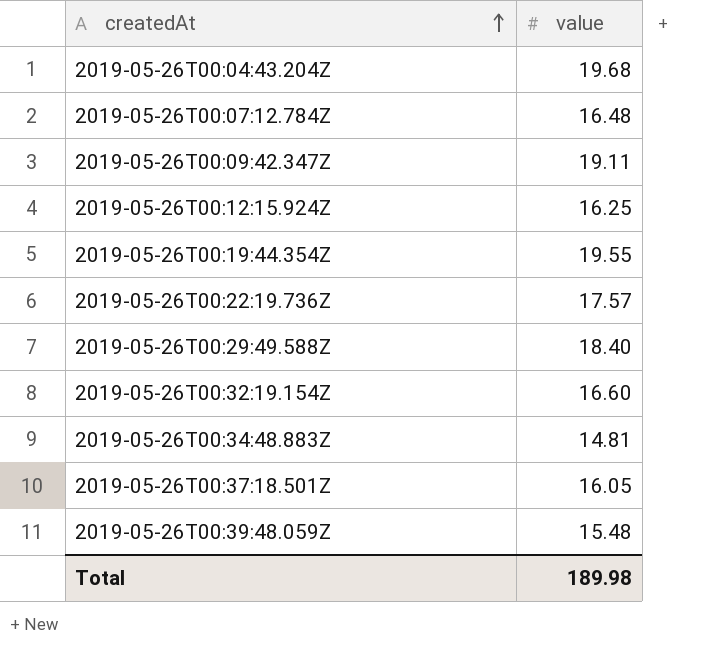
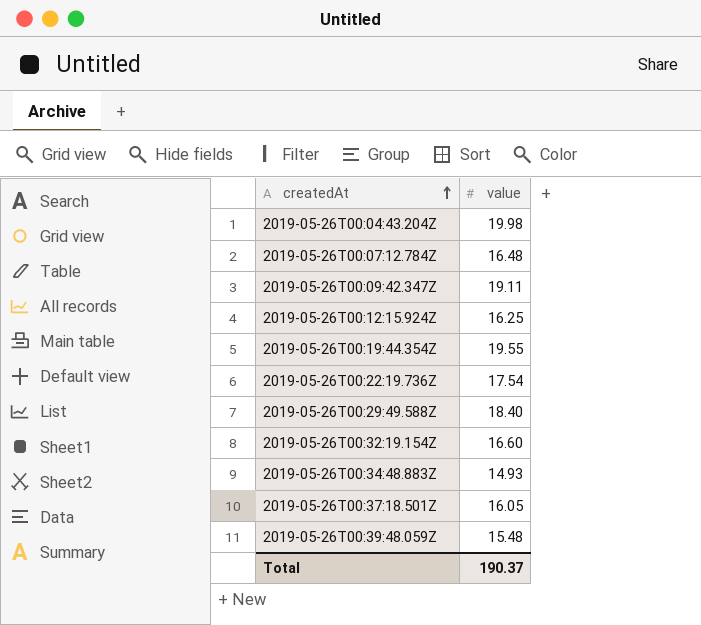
2019-05-26T00:04:43.204Z | value: 19.68 -> 19.98
2019-05-26T00:22:19.736Z | value: 17.57 -> 17.54
2019-05-26T00:34:48.883Z | value: 14.81 -> 14.93
Total | value: 189.98 -> 190.37

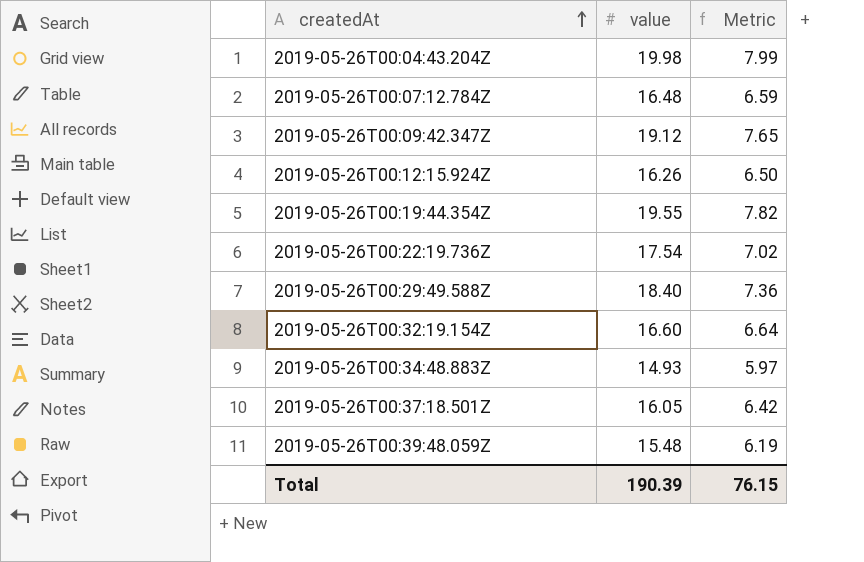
column Metric | formula: none -> [value] * 0.4
2019-05-26T00:09:42.347Z | value: 19.11 -> 19.12
2019-05-26T00:12:15.924Z | value: 16.25 -> 16.26
Total | value: 190.37 -> 190.39

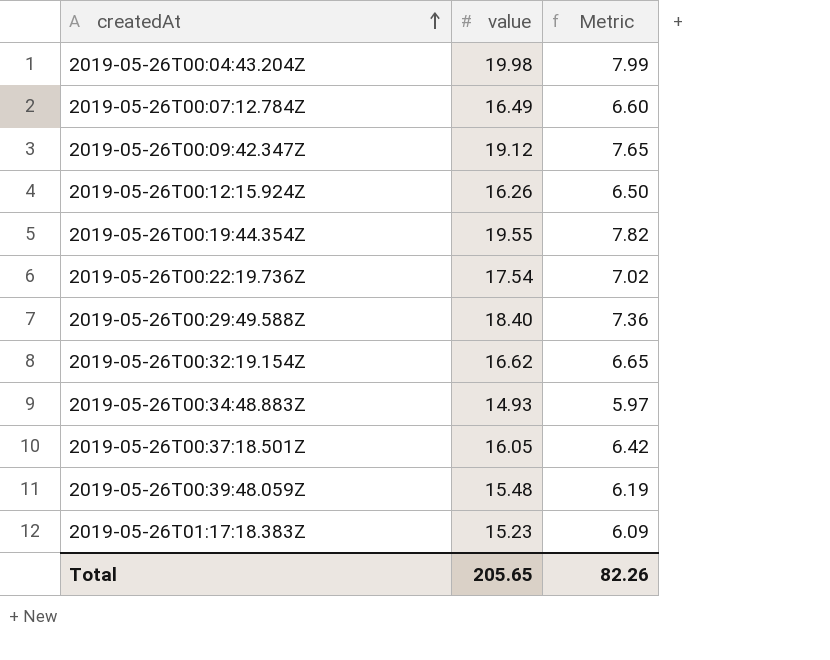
2019-05-26T00:07:12.784Z | value: 16.48 -> 16.49
2019-05-26T00:07:12.784Z | Metric: 6.59 -> 6.60
2019-05-26T00:32:19.154Z | value: 16.60 -> 16.62
2019-05-26T00:32:19.154Z | Metric: 6.64 -> 6.65
row 2019-05-26T01:17:18.383Z: none -> 15.23 | 6.09
Total | value: 190.39 -> 205.65
Total | Metric: 76.15 -> 82.26

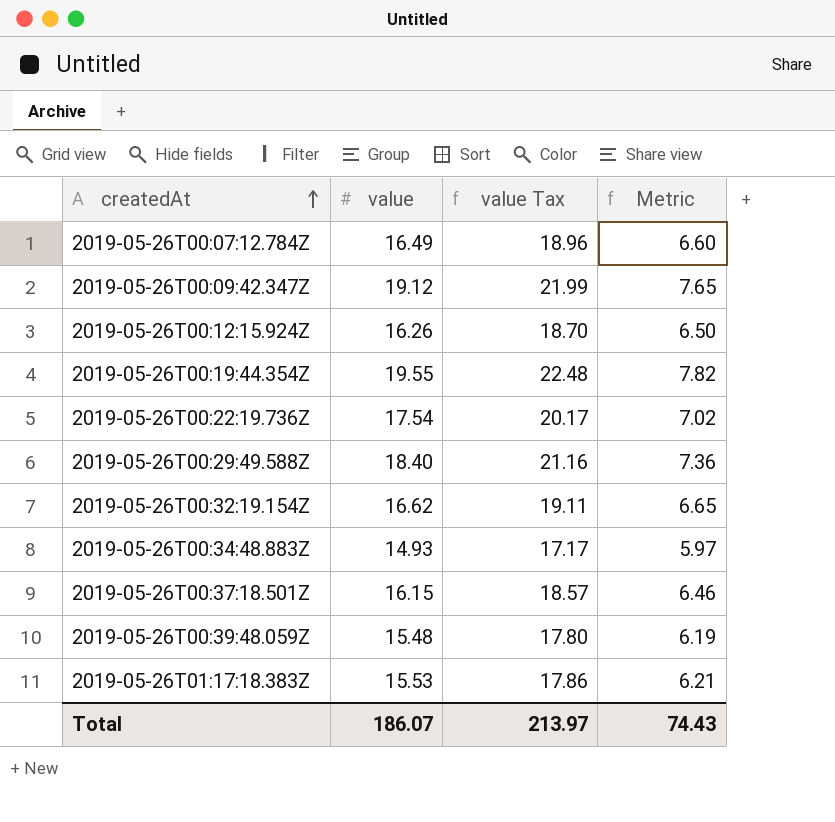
column value Tax | formula: none -> [value] * 1.15
row 2019-05-26T00:04:43.204Z: 19.98 | 7.99 -> none
2019-05-26T00:37:18.501Z | value: 16.05 -> 16.15
2019-05-26T00:37:18.501Z | Metric: 6.42 -> 6.46
2019-05-26T01:17:18.383Z | value: 15.23 -> 15.53
2019-05-26T01:17:18.383Z | Metric: 6.09 -> 6.21
Total | value: 205.65 -> 186.07
Total | Metric: 82.26 -> 74.43

